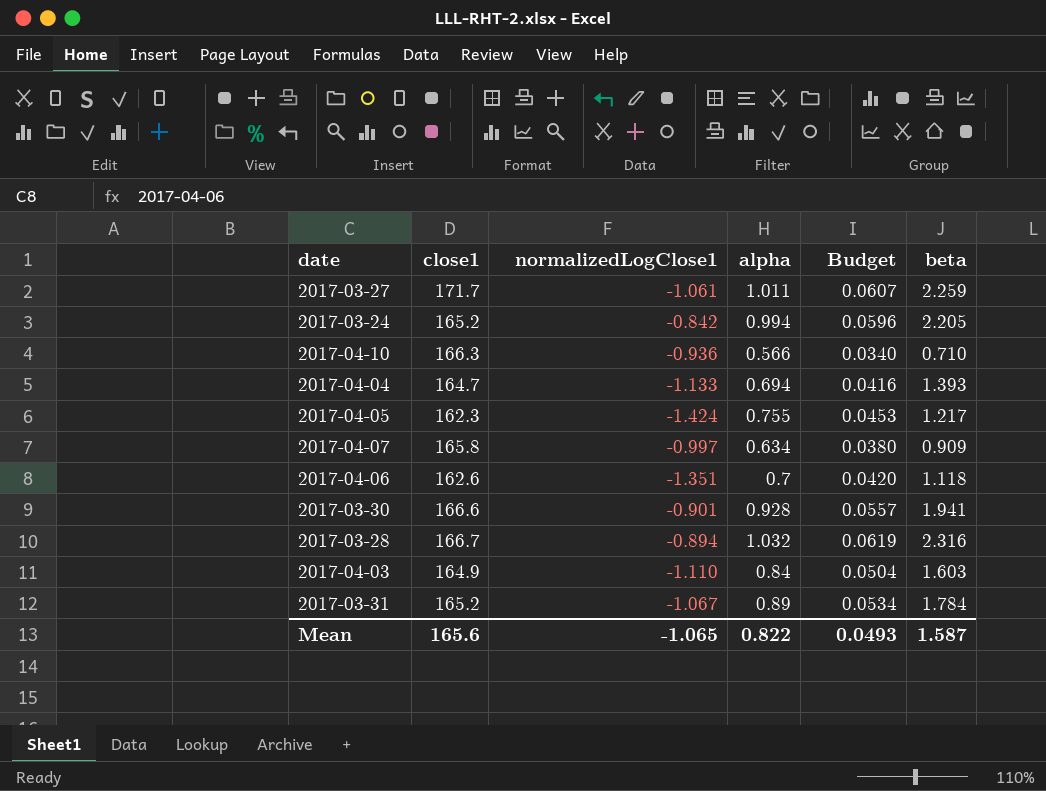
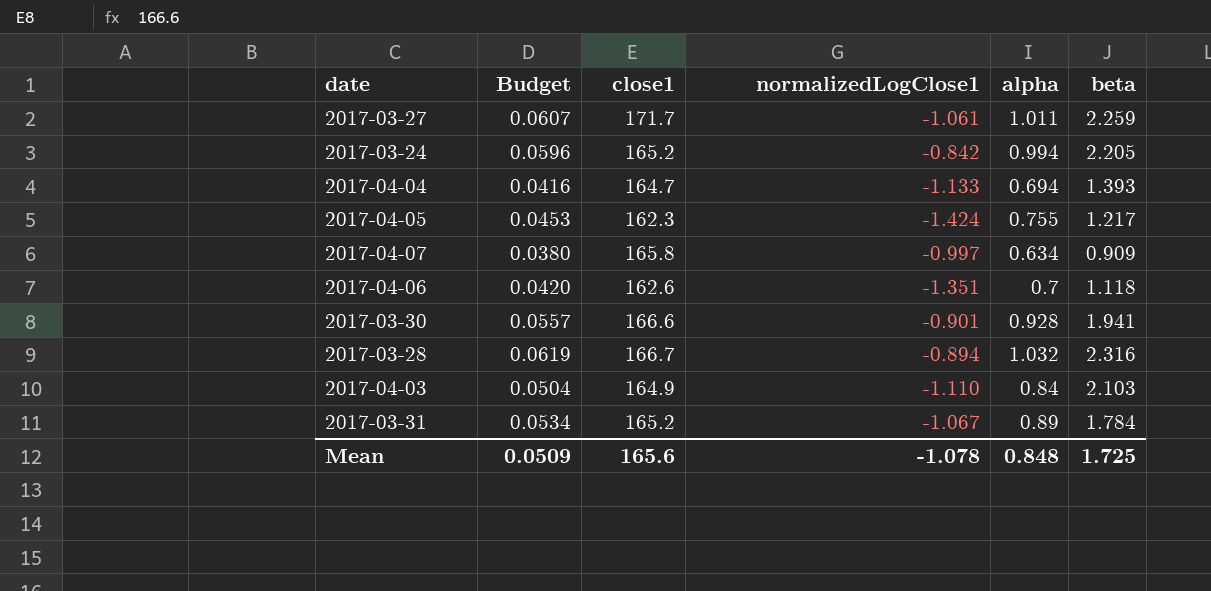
column Budget | position: 5 -> 2
row 2017-04-10: 166.3 | -0.936 | 0.566 | 0.0340 | 0.710 -> none
2017-04-03 | beta: 1.603 -> 2.103
Mean | Budget: 0.0493 -> 0.0509
Mean | normalizedLogClose1: -1.065 -> -1.078
Mean | alpha: 0.822 -> 0.848
Mean | beta: 1.587 -> 1.725

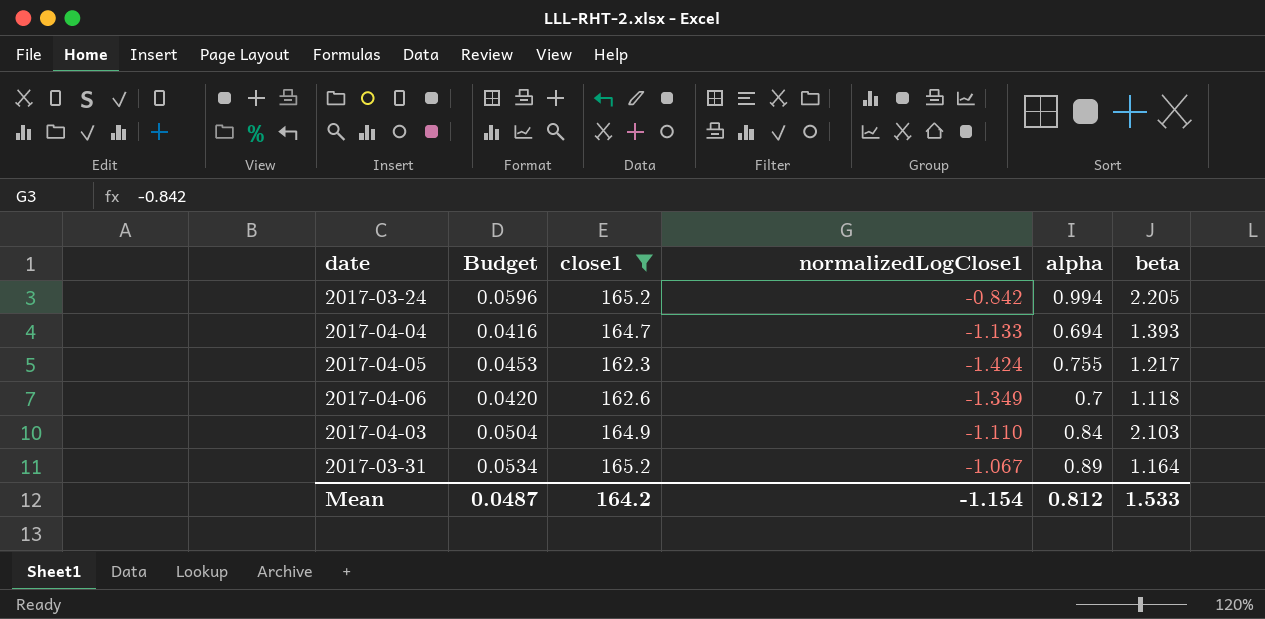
filter: none -> close1 <= 165.2
2017-04-06 | normalizedLogClose1: -1.351 -> -1.349
2017-03-31 | beta: 1.784 -> 1.164
Mean | Budget: 0.0509 -> 0.0487
Mean | close1: 165.6 -> 164.2
Mean | normalizedLogClose1: -1.078 -> -1.154
Mean | alpha: 0.848 -> 0.812
Mean | beta: 1.725 -> 1.533

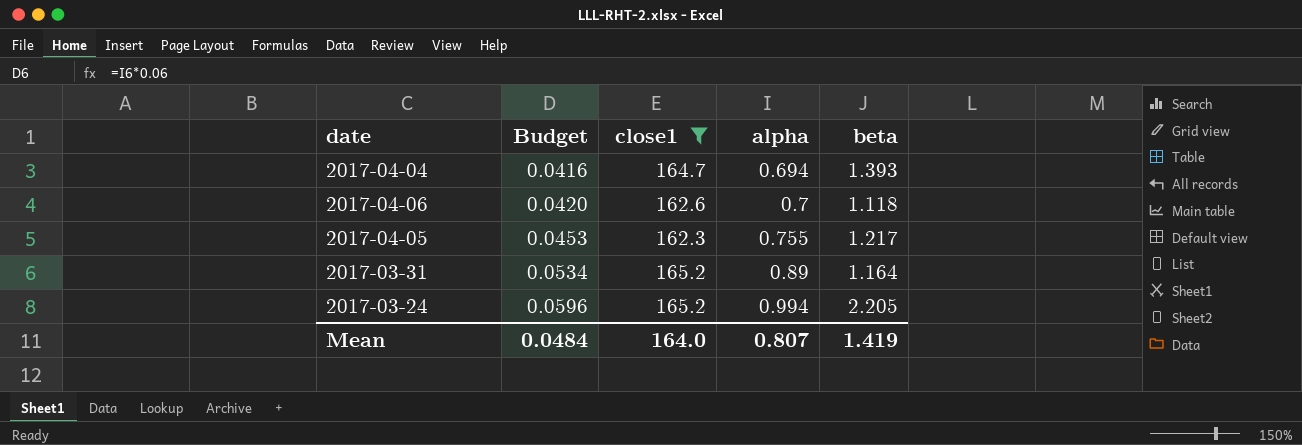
row order: none -> Budget ascending
column normalizedLogClose1 | position: 4 -> none
row 2017-04-03: 0.0504 | 164.9 | -1.110 | 0.84 | 2.103 -> none
Mean | Budget: 0.0487 -> 0.0484
Mean | close1: 164.2 -> 164.0
Mean | alpha: 0.812 -> 0.807
Mean | beta: 1.533 -> 1.419

